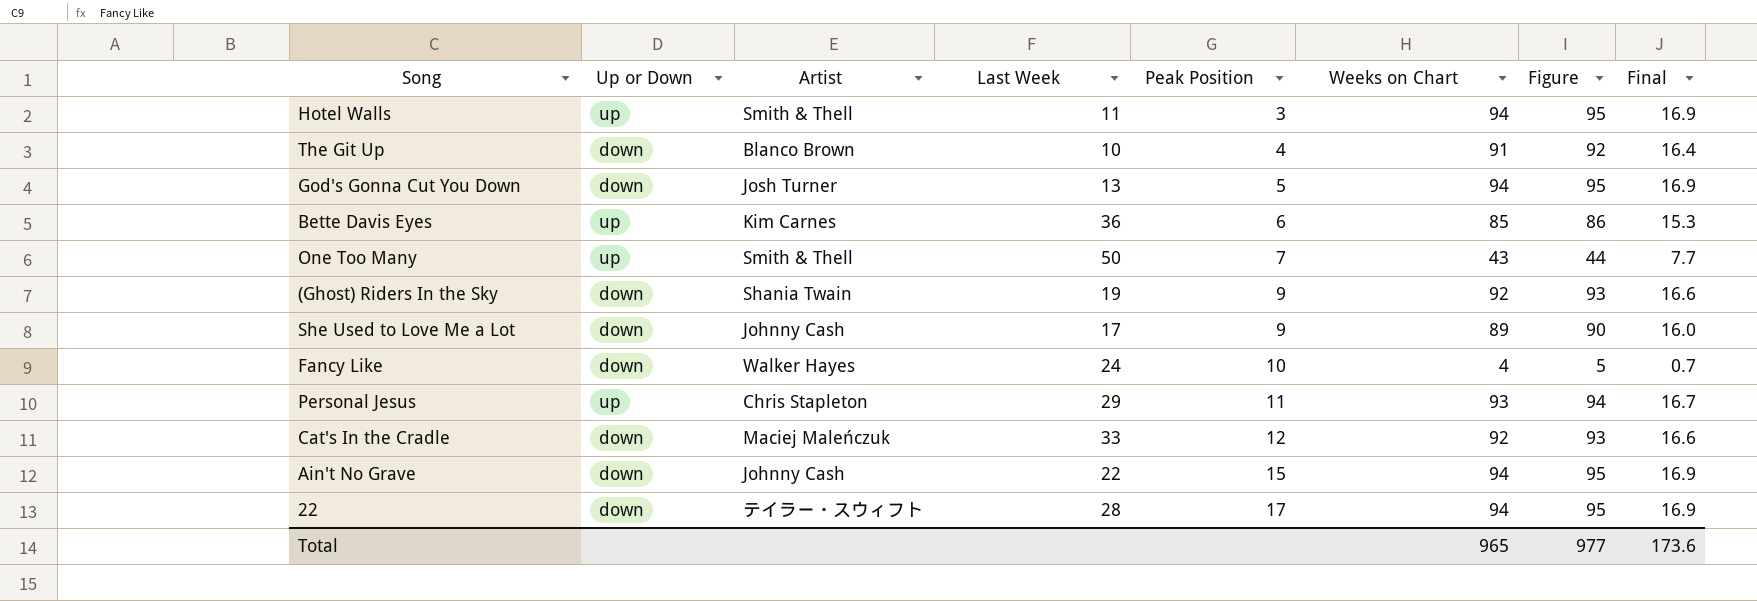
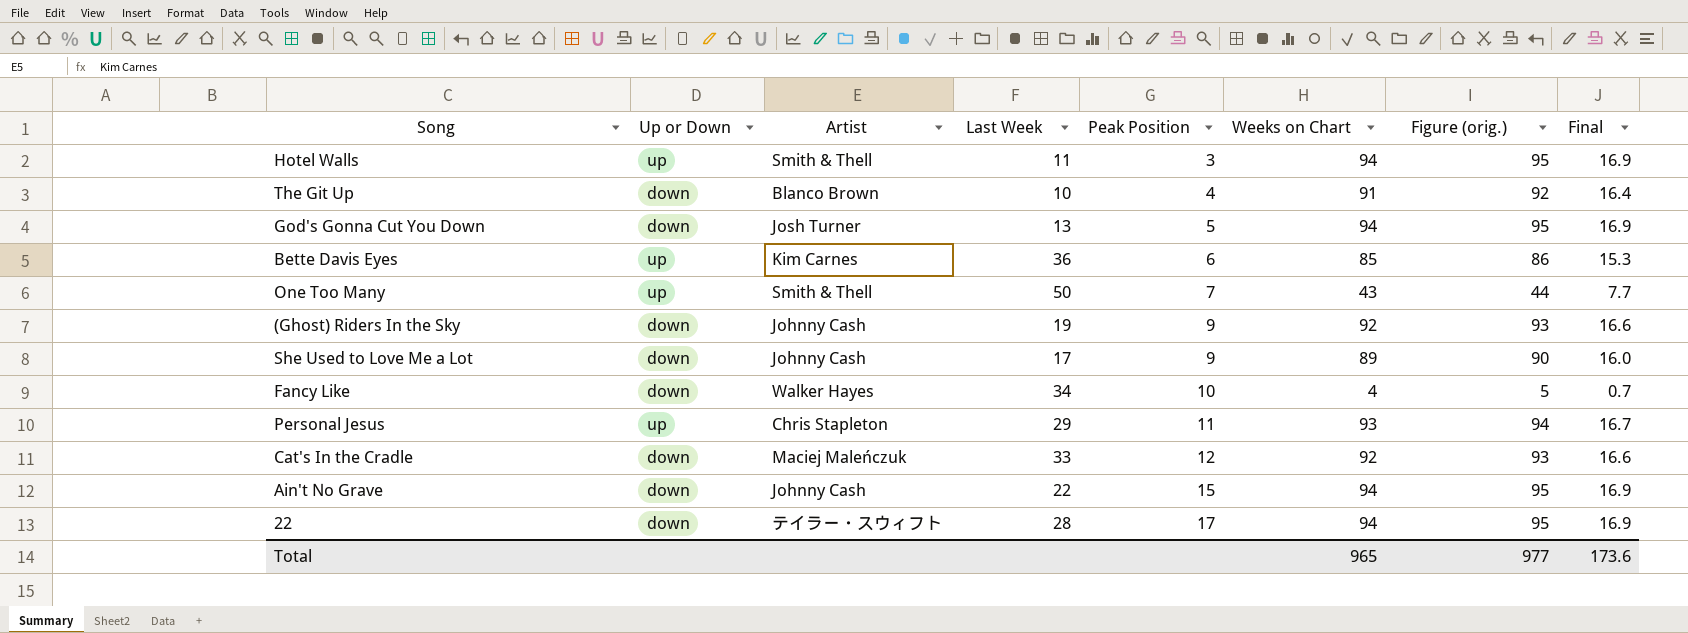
column name: Figure -> Figure (orig.)
(Ghost) Riders In the Sky | Artist: Shania Twain -> Johnny Cash
Fancy Like | Last Week: 24 -> 34

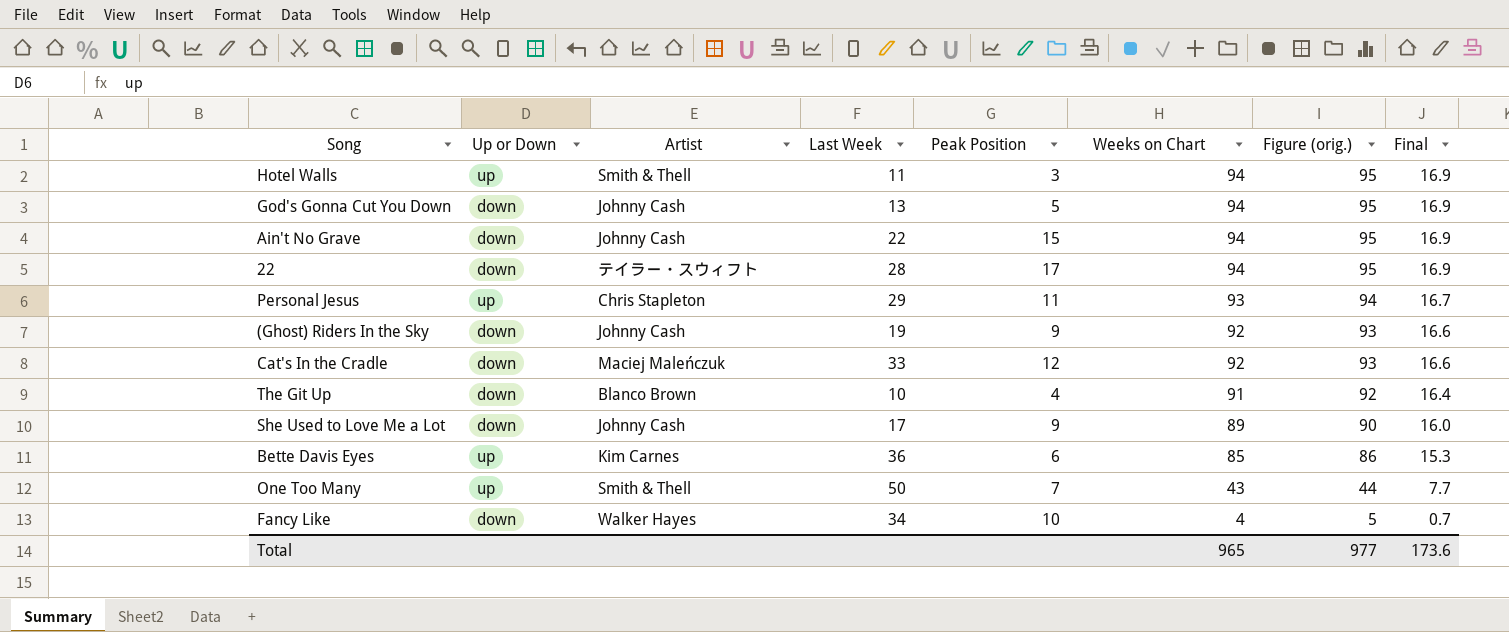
row order: Peak Position ascending -> Weeks on Chart descending
God's Gonna Cut You Down | Artist: Josh Turner -> Johnny Cash

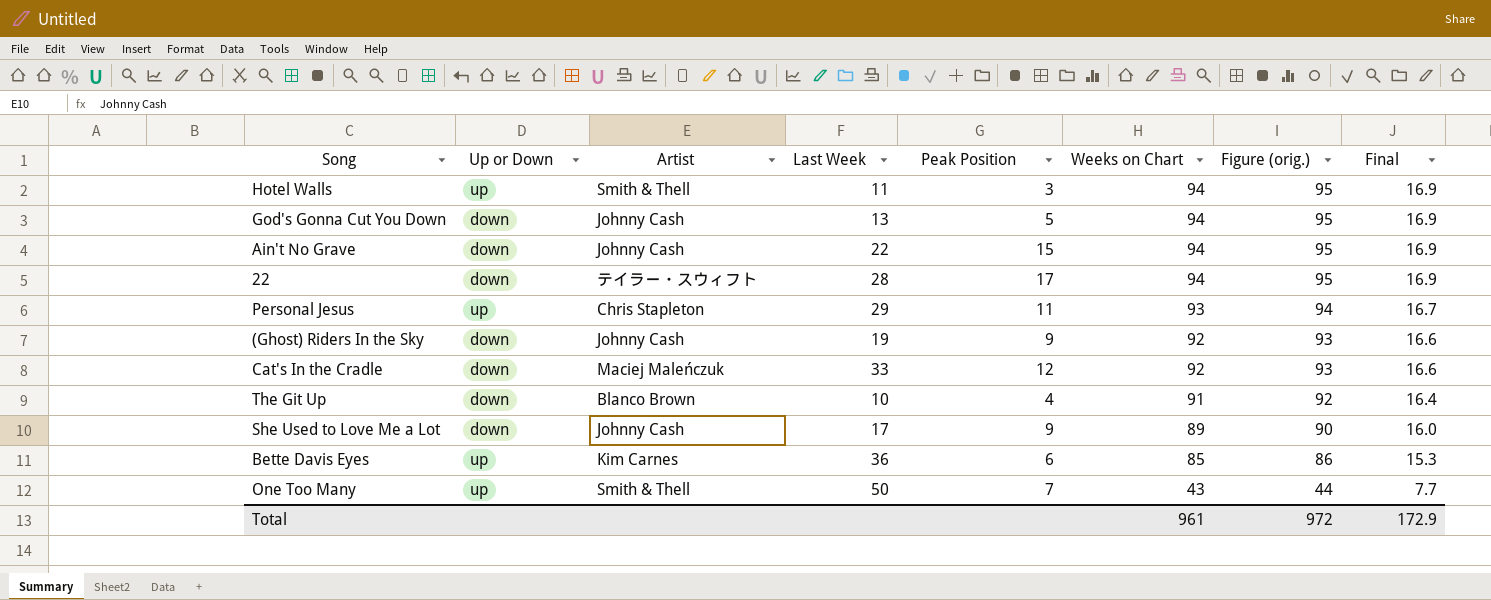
row Fancy Like: down | Walker Hayes | 34 | 10 | 4 | 5 | 0.7 -> none
Total | Weeks on Chart: 965 -> 961
Total | Figure (orig.): 977 -> 972
Total | Final: 173.6 -> 172.9

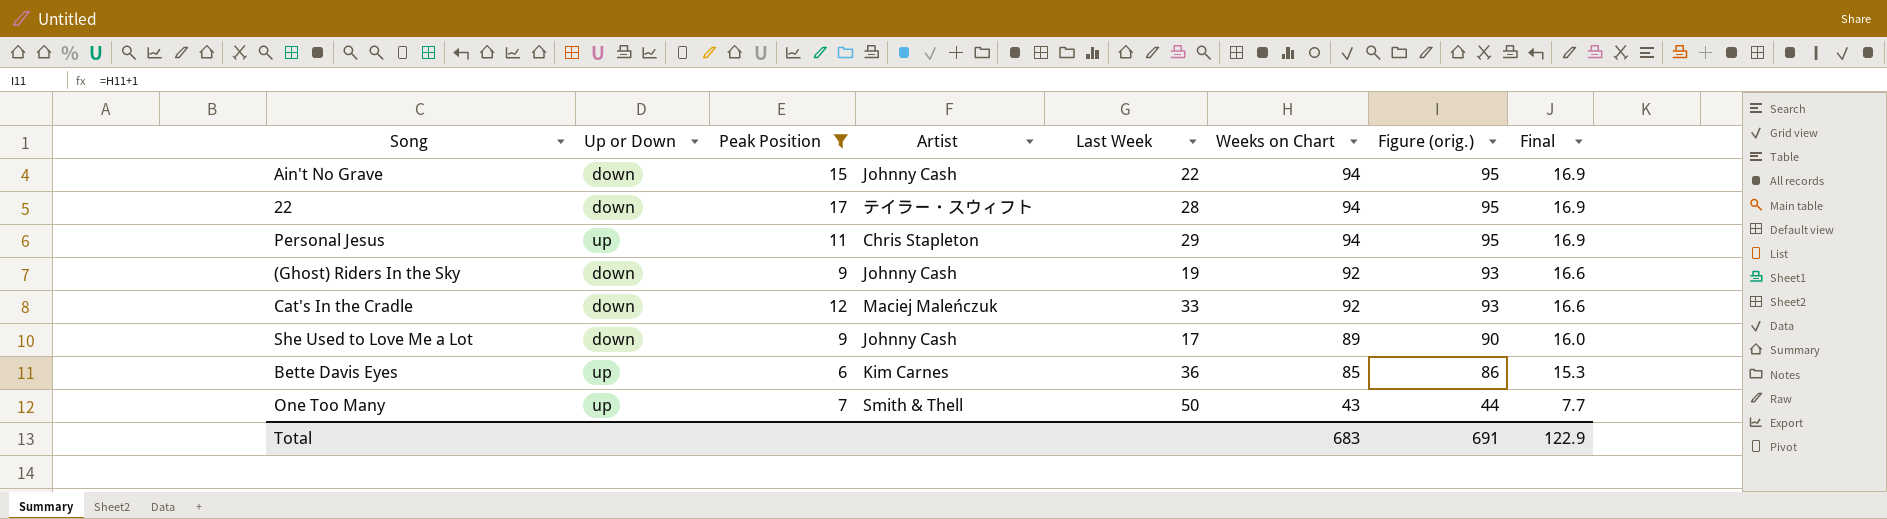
filter: none -> Peak Position >= 6
column Peak Position | position: 5 -> 3
Personal Jesus | Weeks on Chart: 93 -> 94
Personal Jesus | Figure (orig.): 94 -> 95
Personal Jesus | Final: 16.7 -> 16.9
Total | Weeks on Chart: 961 -> 683
Total | Figure (orig.): 972 -> 691
Total | Final: 172.9 -> 122.9

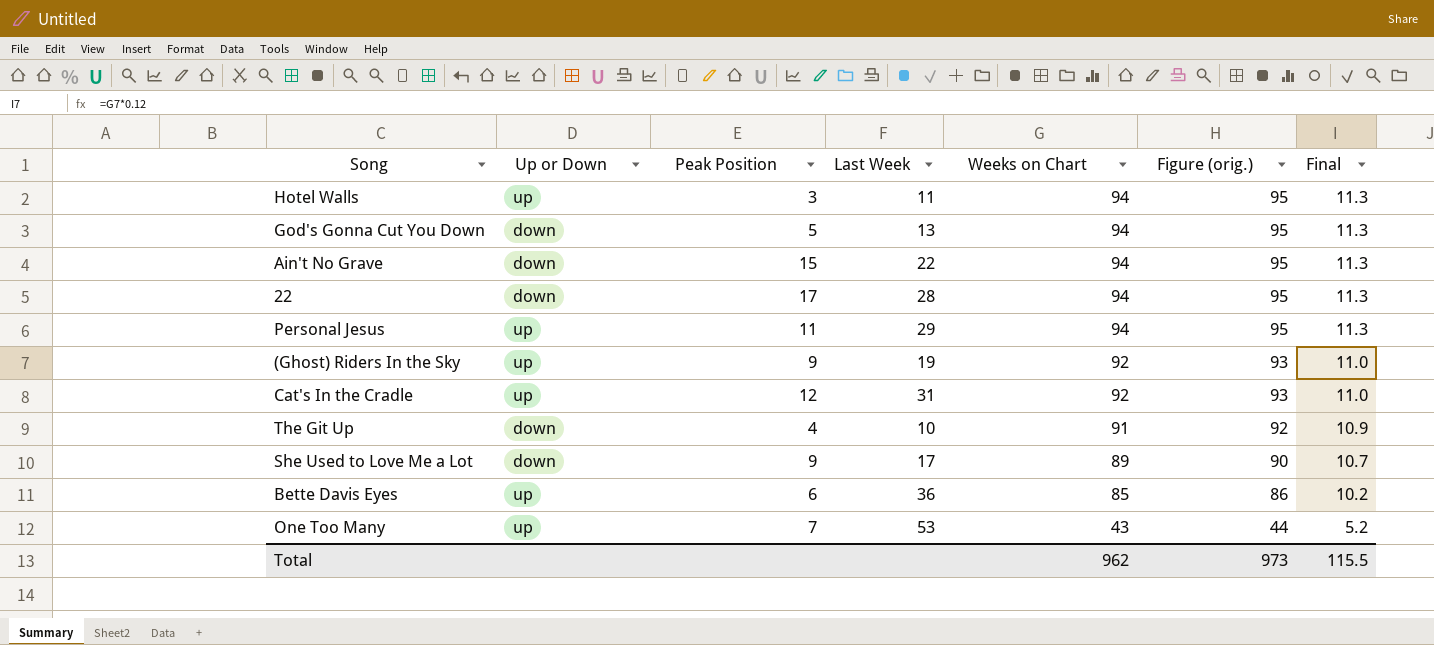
filter: Peak Position >= 6 -> none
column Artist | position: 4 -> none
column Final | formula: [Weeks on Chart] * 0.18 -> [Weeks on Chart] * 0.12
(Ghost) Riders In the Sky | Up or Down: down -> up
Cat's In the Cradle | Up or Down: down -> up
Cat's In the Cradle | Last Week: 33 -> 31
One Too Many | Last Week: 50 -> 53
Total | Weeks on Chart: 683 -> 962
Total | Figure (orig.): 691 -> 973
Total | Final: 122.9 -> 115.5

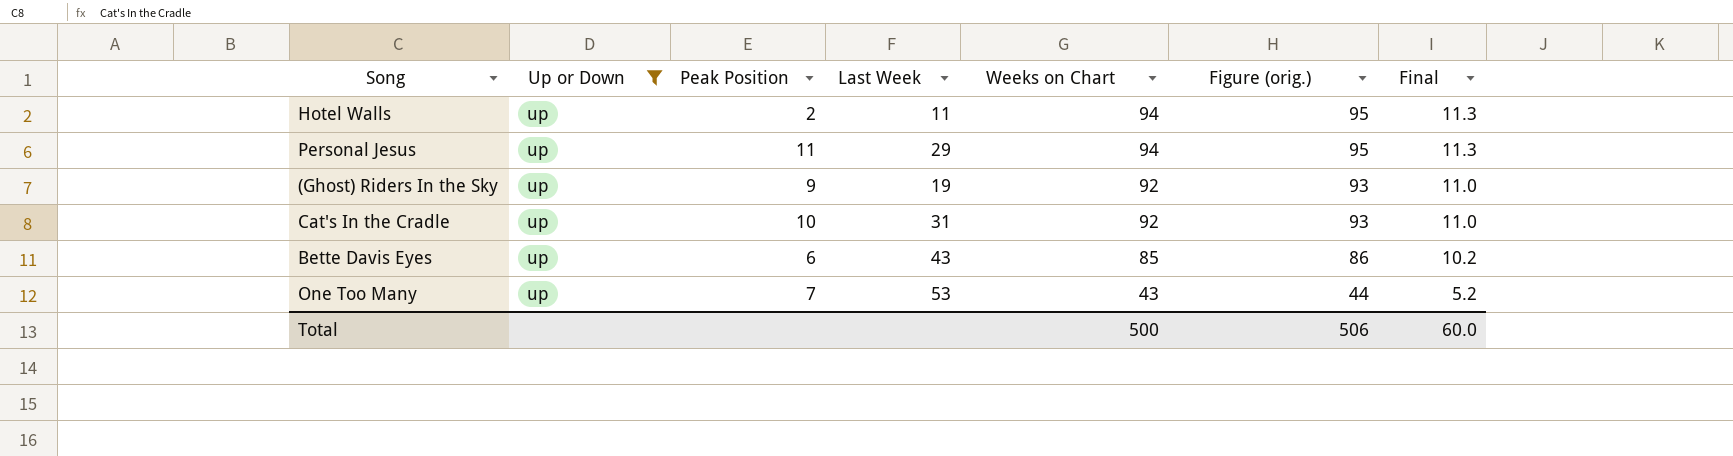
filter: none -> Up or Down = up
Hotel Walls | Peak Position: 3 -> 2
Cat's In the Cradle | Peak Position: 12 -> 10
Bette Davis Eyes | Last Week: 36 -> 43
Total | Weeks on Chart: 962 -> 500
Total | Figure (orig.): 973 -> 506
Total | Final: 115.5 -> 60.0

